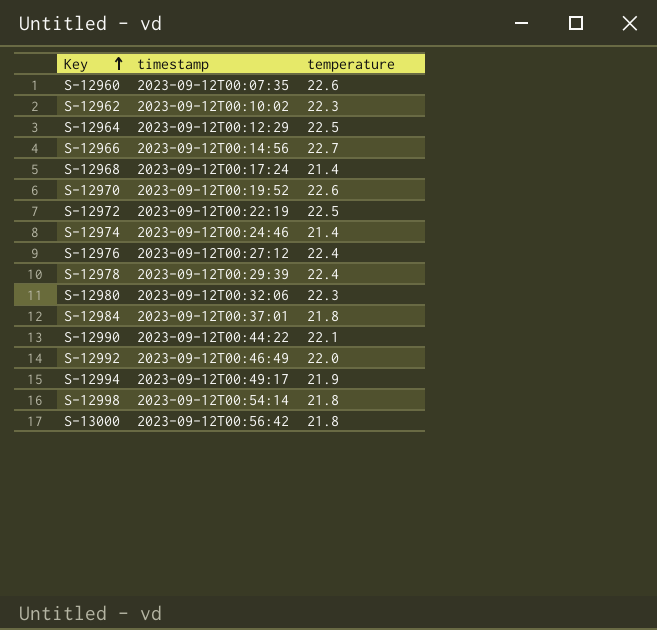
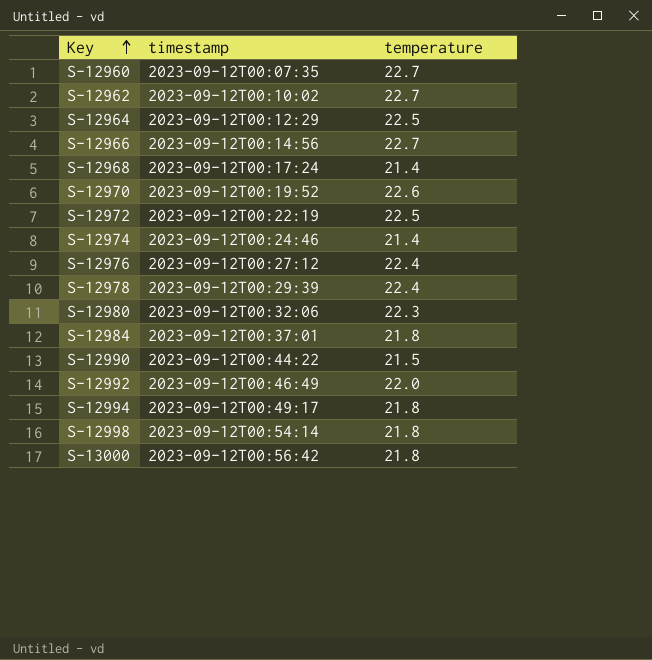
S-12960 | temperature: 22.6 -> 22.7
S-12962 | temperature: 22.3 -> 22.7
S-12990 | temperature: 22.1 -> 21.5
S-12994 | temperature: 21.9 -> 21.8

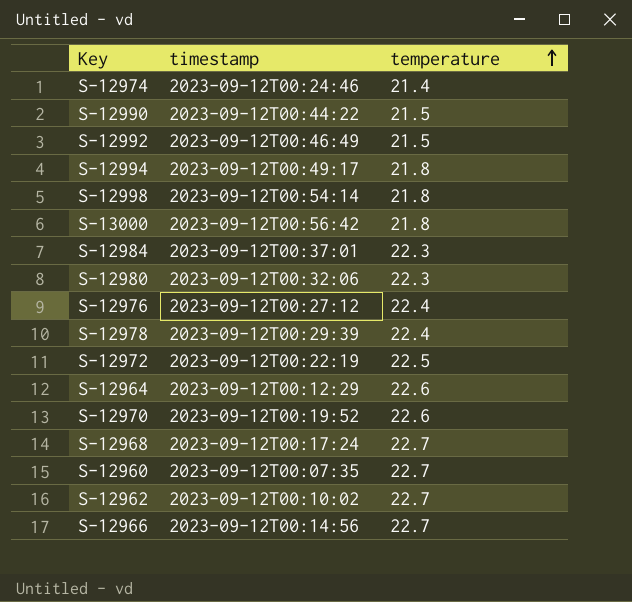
row order: Key ascending -> temperature ascending
S-12992 | temperature: 22.0 -> 21.5
S-12984 | temperature: 21.8 -> 22.3
S-12964 | temperature: 22.5 -> 22.6
S-12968 | temperature: 21.4 -> 22.7

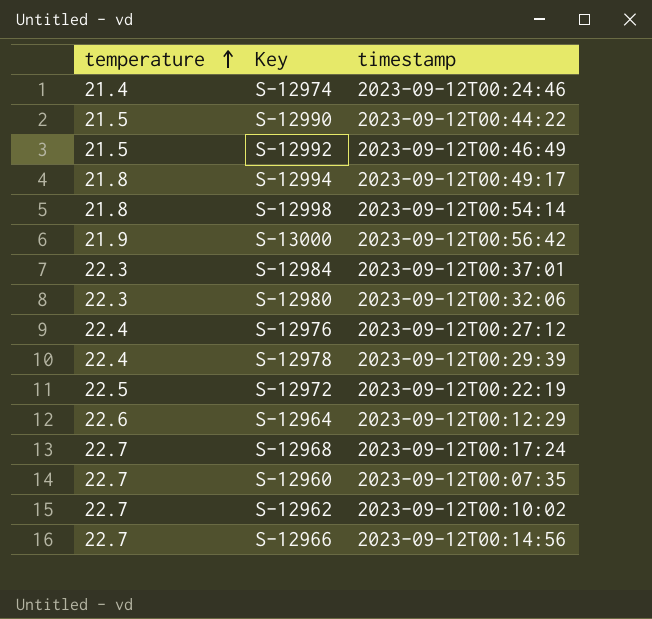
column temperature | position: 3 -> 1
row S-12970: 2023-09-12T00:19:52 | 22.6 -> none
S-13000 | temperature: 21.8 -> 21.9

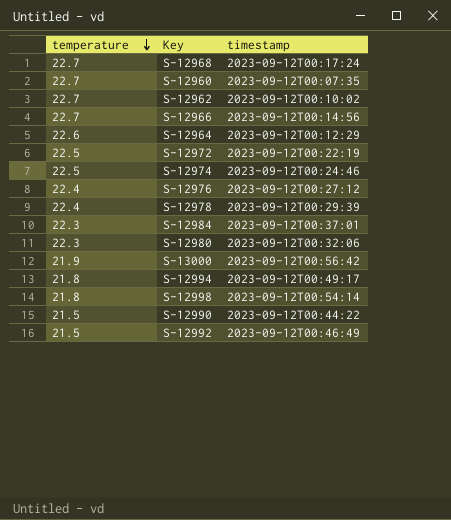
row order: temperature ascending -> temperature descending
S-12974 | temperature: 21.4 -> 22.5

